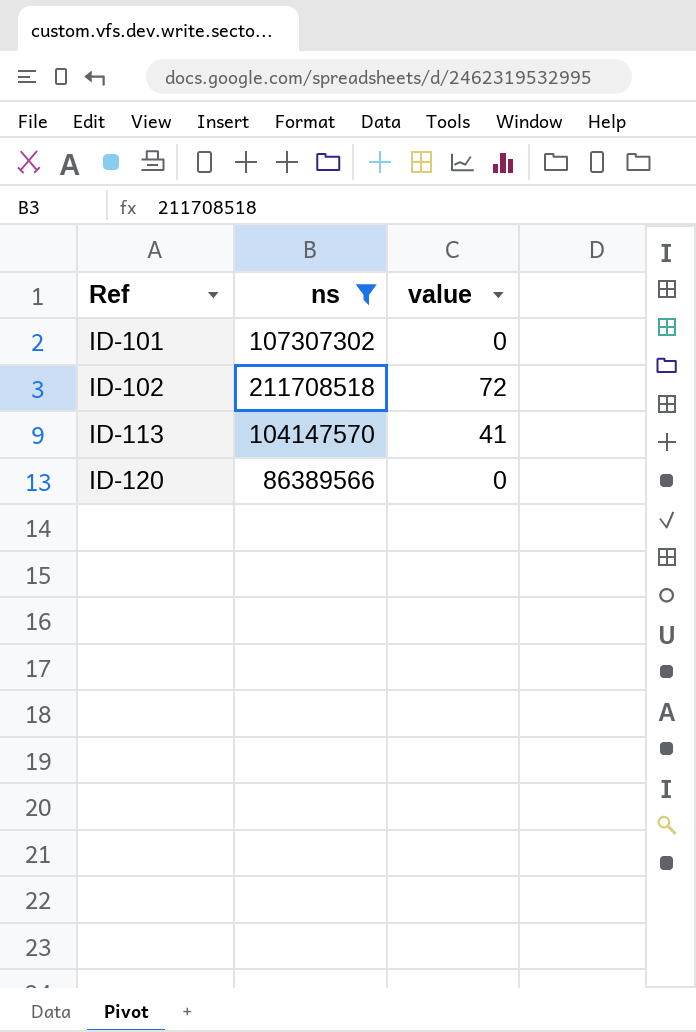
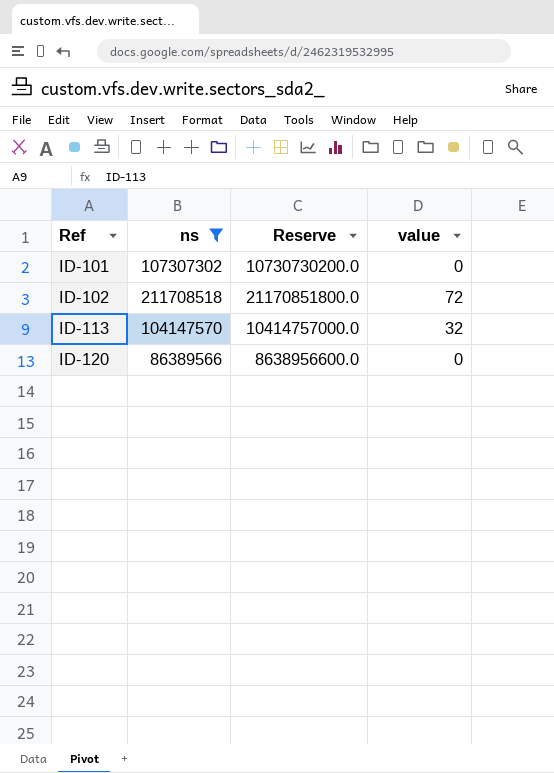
column Reserve | formula: none -> [ns] * 100
ID-113 | value: 41 -> 32

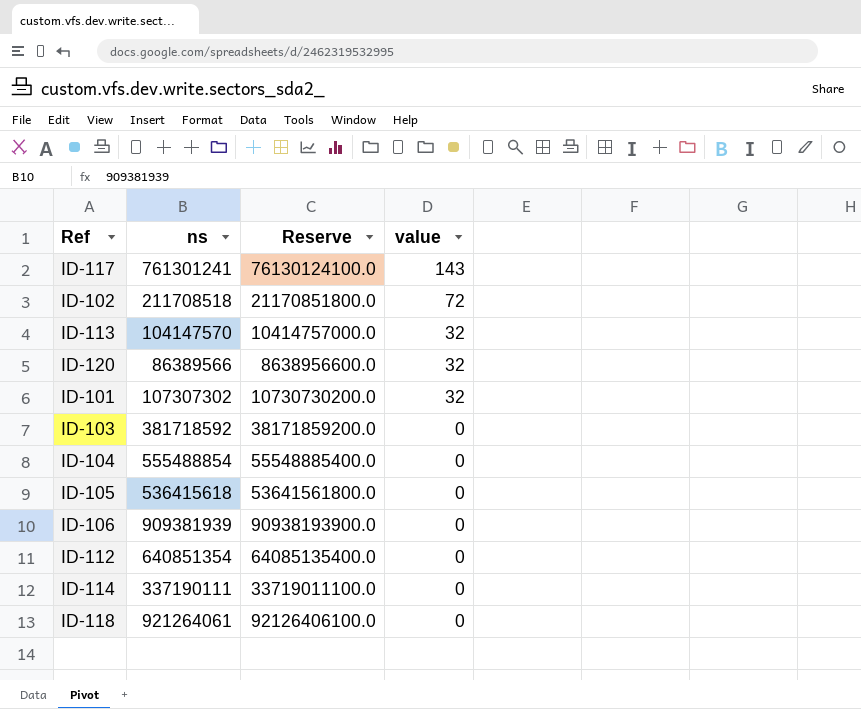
filter: ns <= 211708518 -> none
row order: Ref ascending -> value descending
ID-120 | value: 0 -> 32
ID-101 | value: 0 -> 32

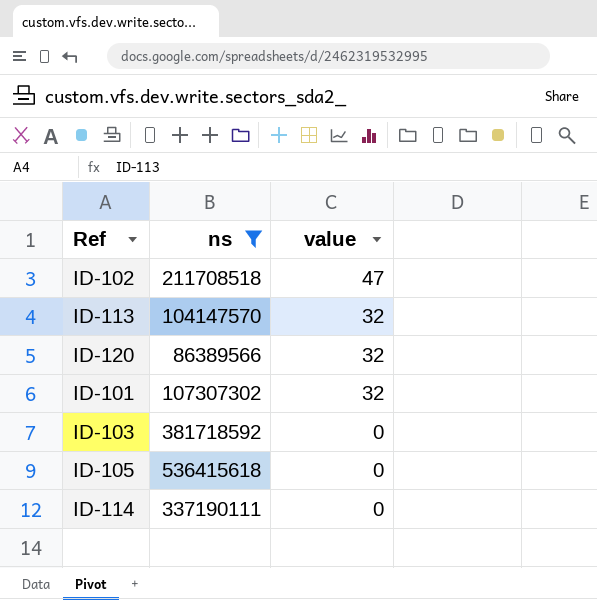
filter: none -> ns <= 536415618
column Reserve | formula: [ns] * 100 -> none
ID-102 | value: 72 -> 47

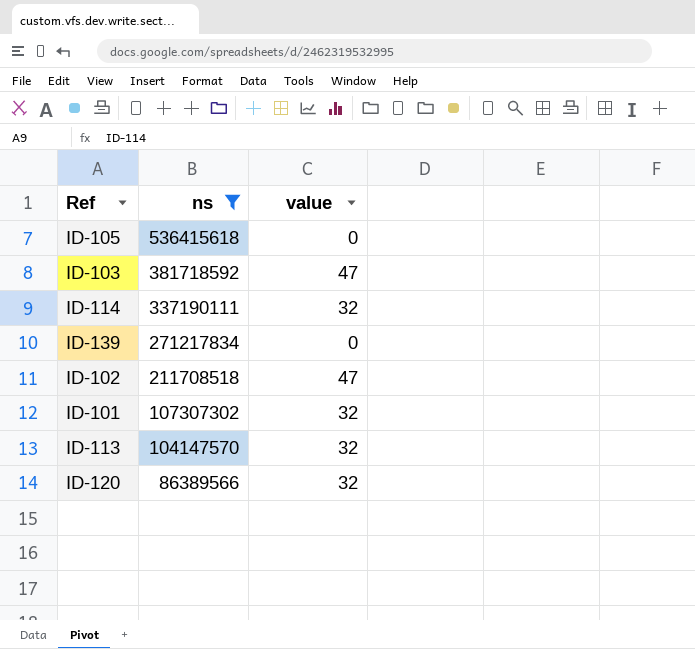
row order: value descending -> ns descending
ID-103 | value: 0 -> 47
ID-114 | value: 0 -> 32
row ID-139: none -> 271217834 | 0

